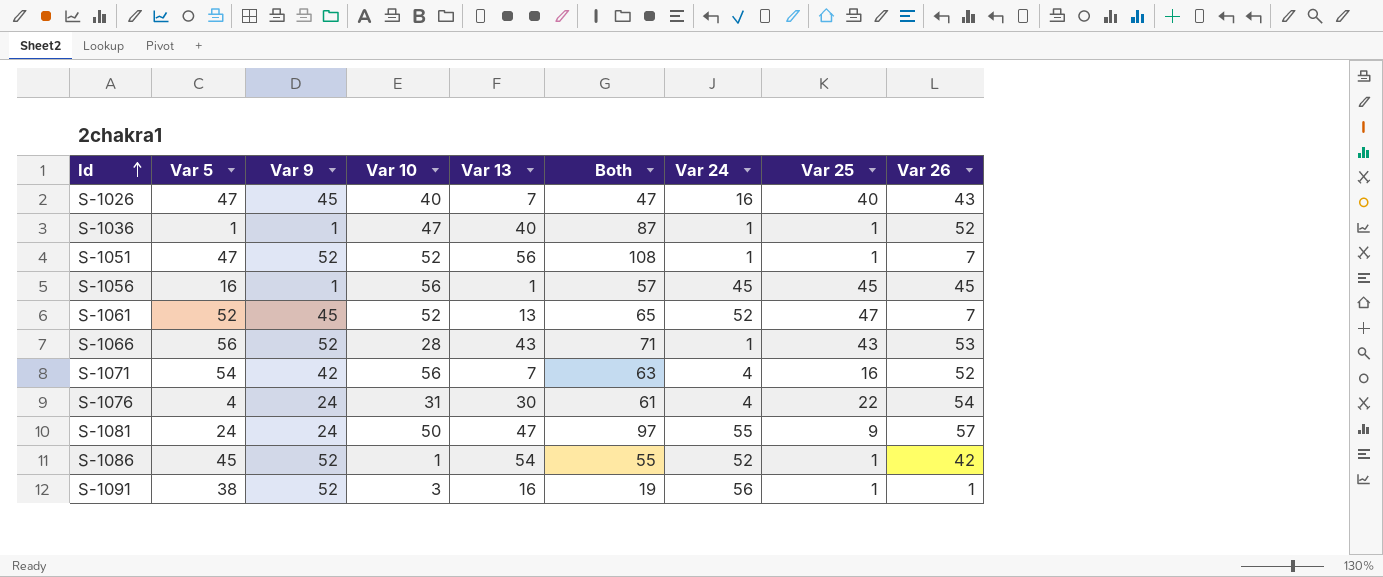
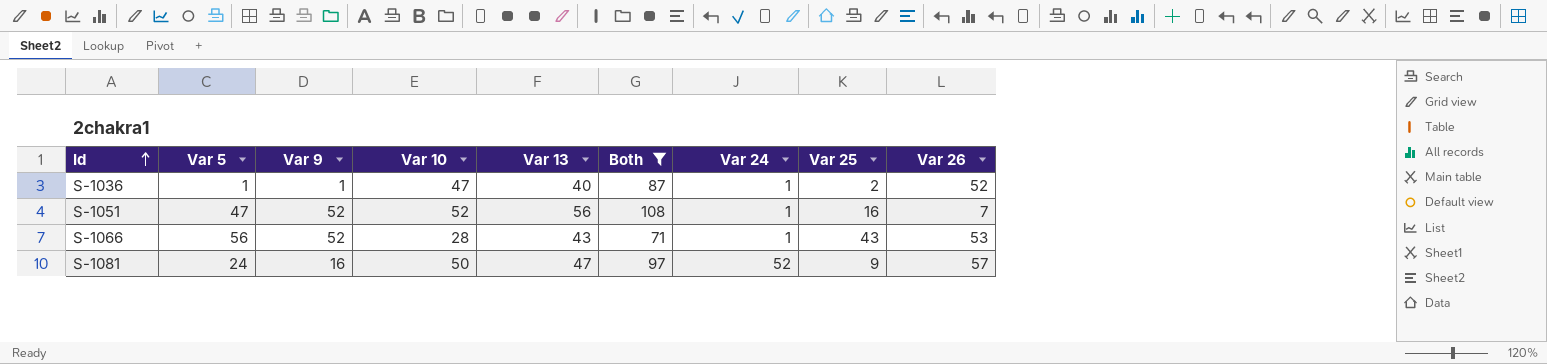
filter: none -> Both >= 71
S-1036 | Var 25: 1 -> 2
S-1051 | Var 25: 1 -> 16
S-1081 | Var 9: 24 -> 16
S-1081 | Var 24: 55 -> 52

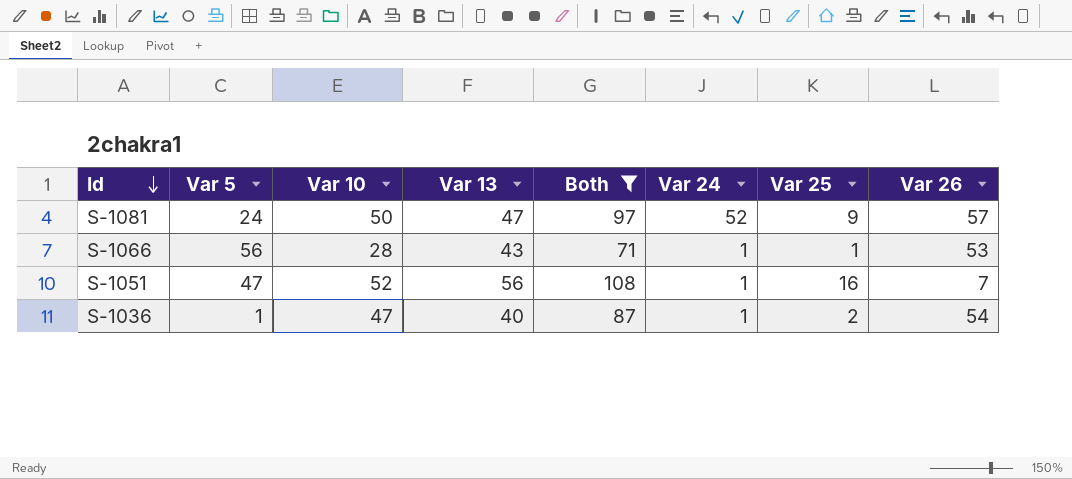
row order: Id ascending -> Id descending
column Var 9 | position: 3 -> none
S-1066 | Var 25: 43 -> 1
S-1036 | Var 26: 52 -> 54

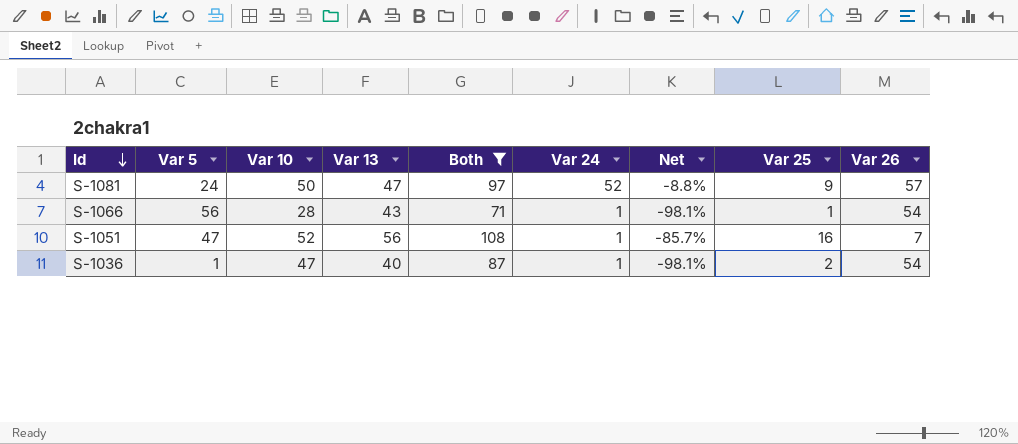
column Net | formula: none -> ([Var 24] - [Var 26]) / [Var 26]
S-1066 | Var 26: 53 -> 54

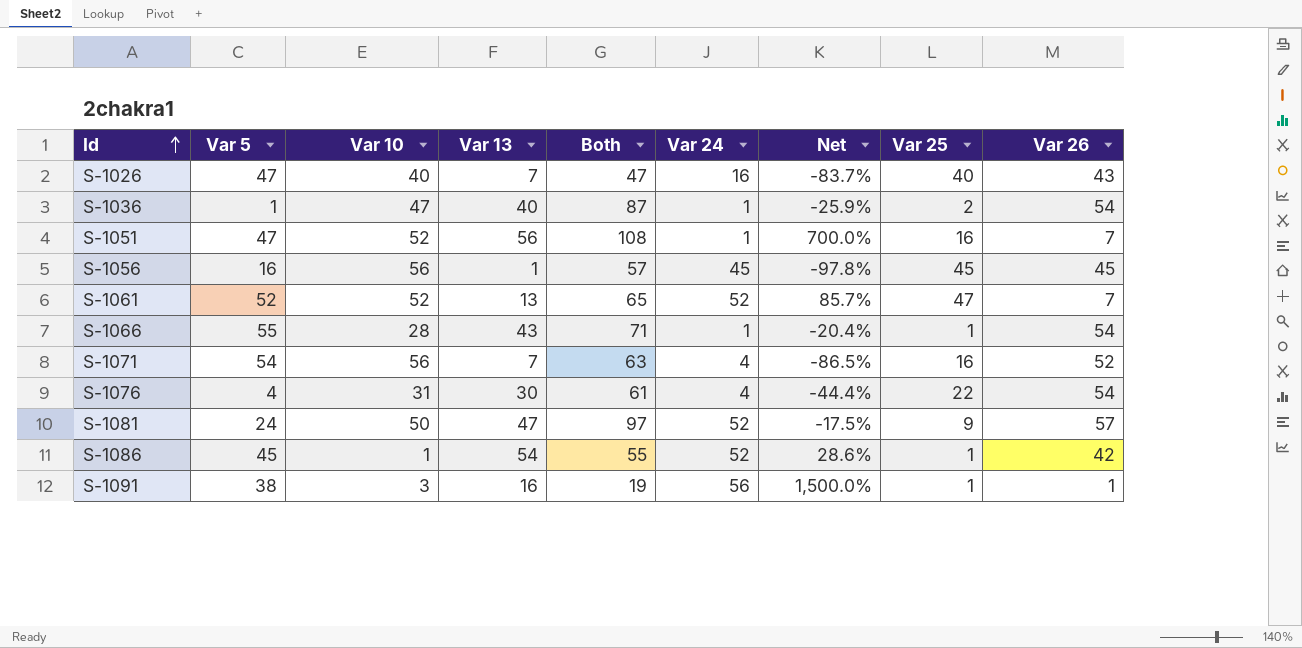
filter: Both >= 71 -> none
row order: Id descending -> Id ascending
column Net | formula: ([Var 24] - [Var 26]) / [Var 26] -> ([Var 13] - [Var 26]) / [Var 26]
S-1066 | Var 5: 56 -> 55

